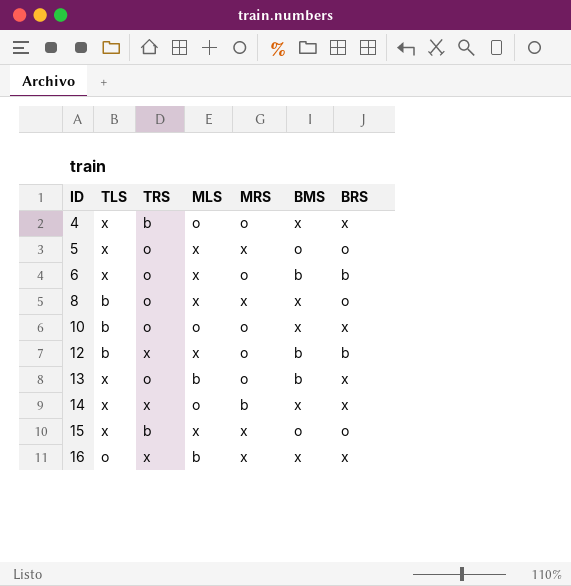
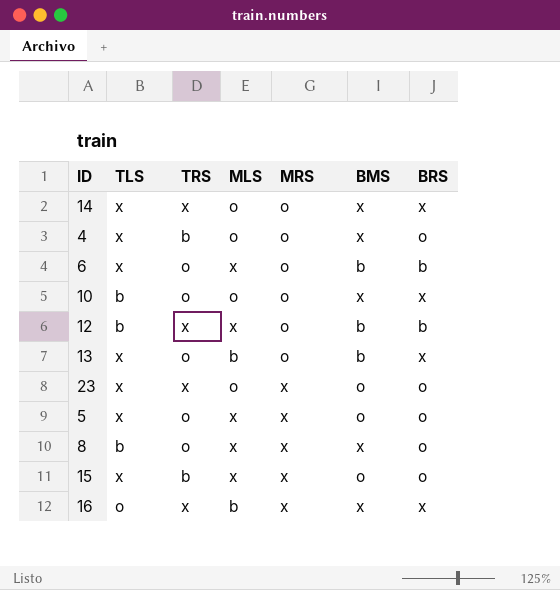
row order: ID ascending -> MRS ascending
14 | MRS: b -> o
4 | BRS: x -> o
row 23: none -> x | x | o | x | o | o

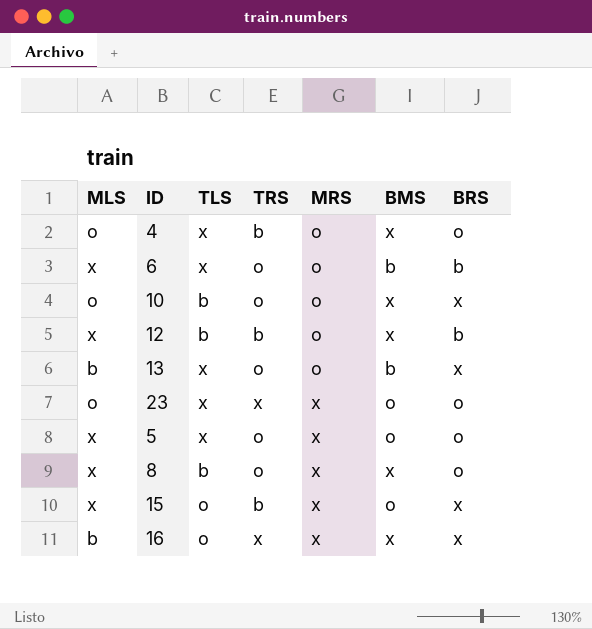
column MLS | position: 4 -> 1
row 14: x | x | o | o | x | x -> none
12 | TRS: x -> b
12 | BMS: b -> x
15 | TLS: x -> o
15 | BRS: o -> x

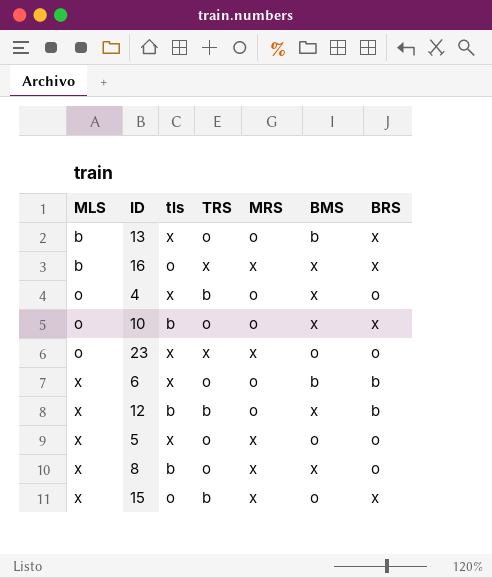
row order: MRS ascending -> MLS ascending
column name: TLS -> tls

